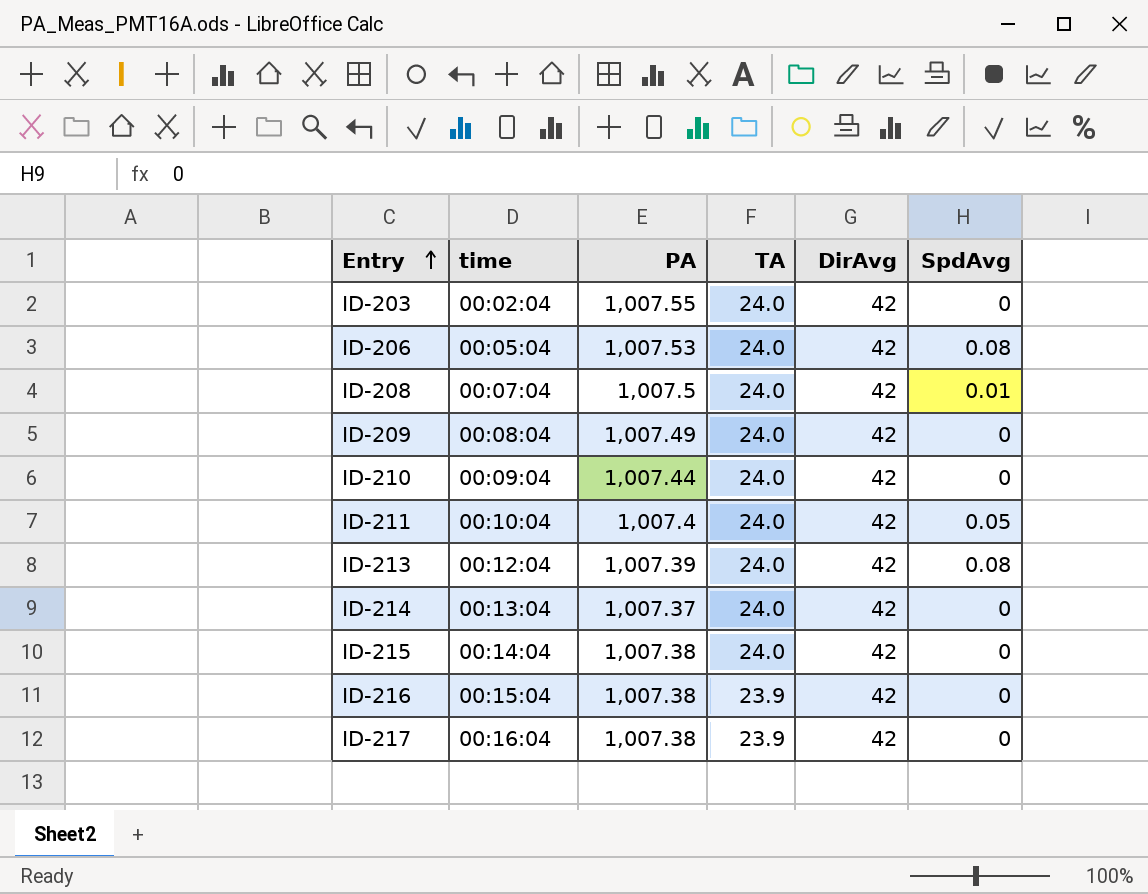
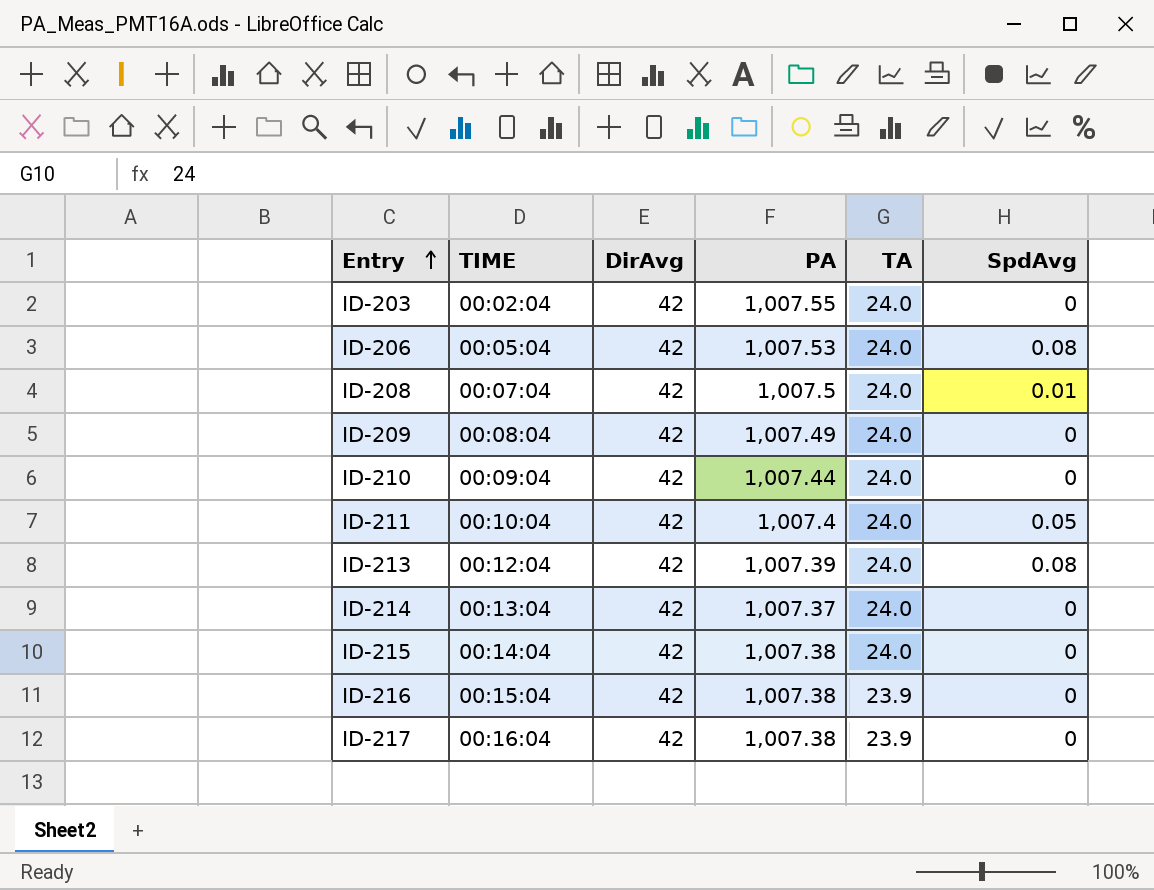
column name: time -> TIME
column DirAvg | position: 5 -> 3

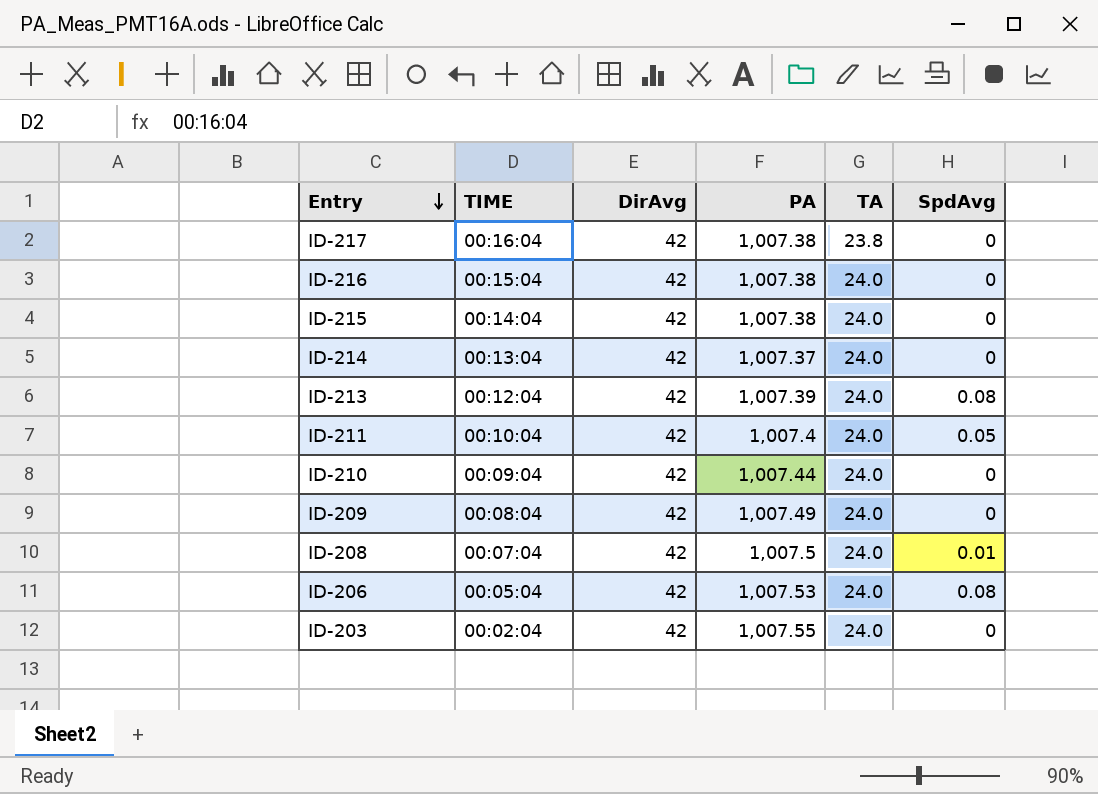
row order: Entry ascending -> Entry descending
ID-217 | TA: 23.9 -> 23.8
ID-216 | TA: 23.9 -> 24.0

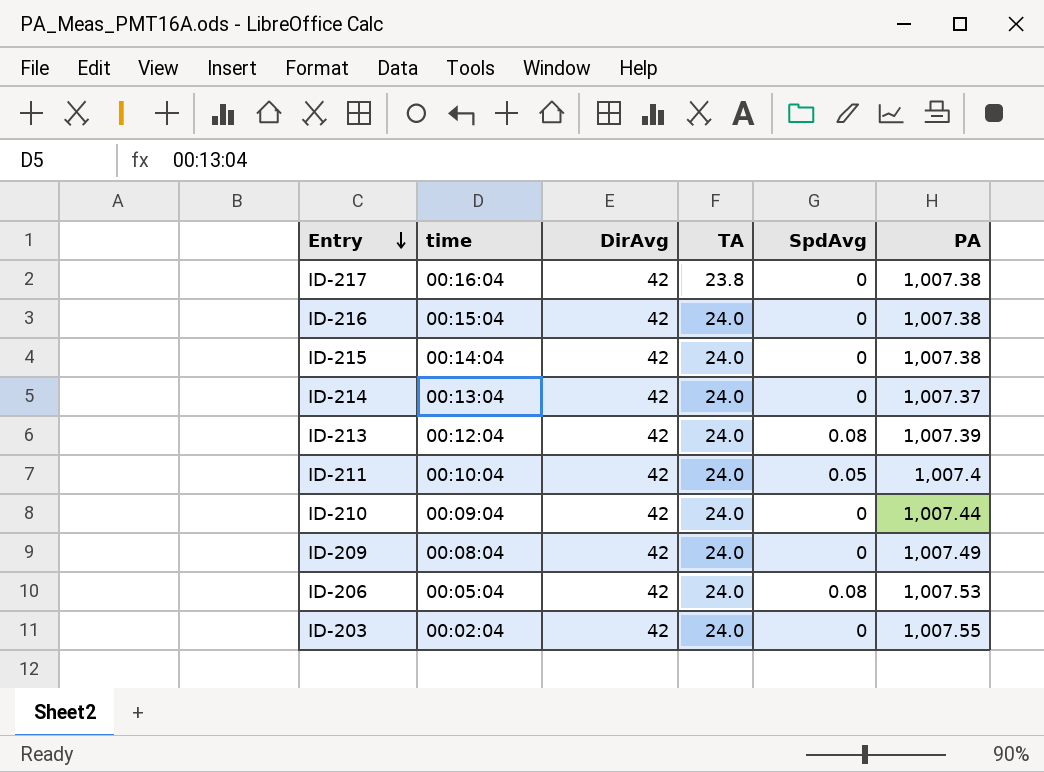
column name: TIME -> time
column PA | position: 4 -> 6
row ID-208: 00:07:04 | 42 | 1,007.5 | 24.0 | 0.01 -> none

